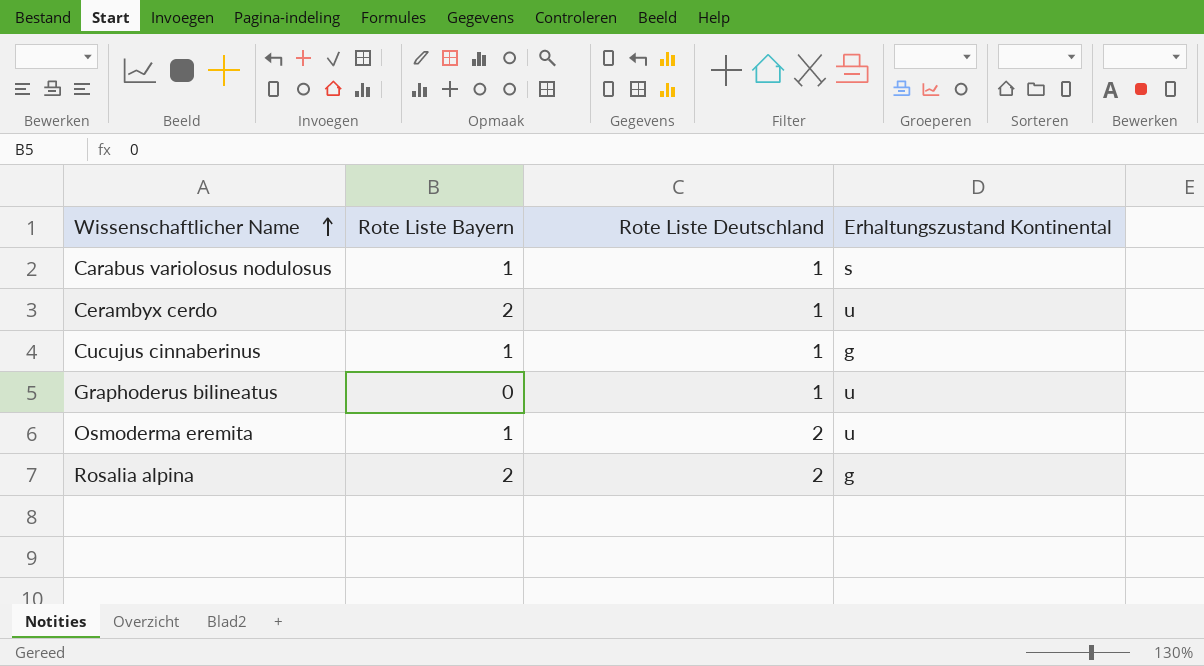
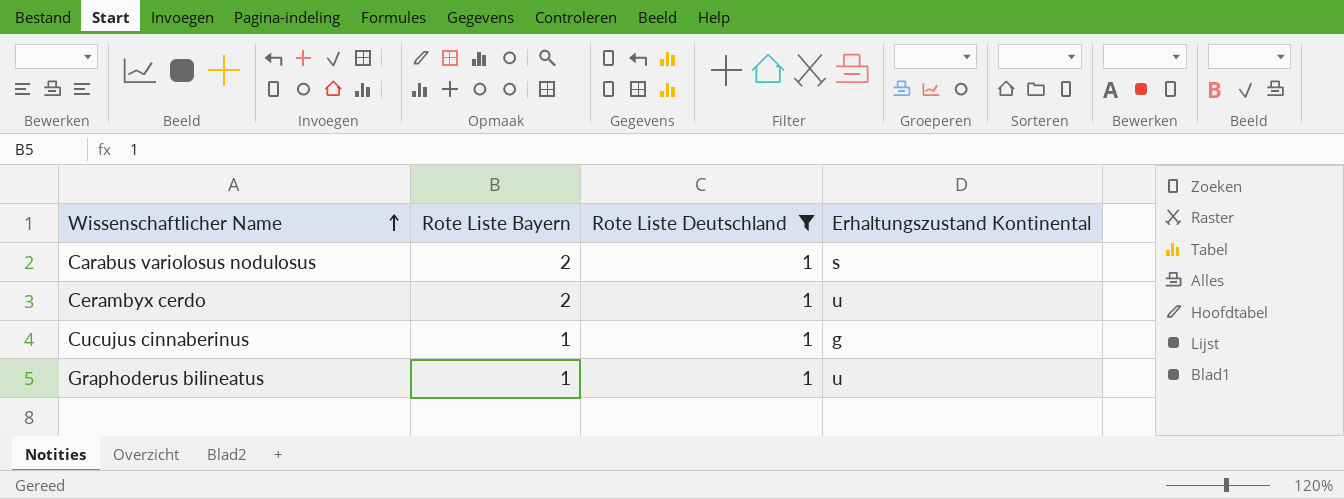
filter: none -> Rote Liste Deutschland = 1
Carabus variolosus nodulosus | Rote Liste Bayern: 1 -> 2
Graphoderus bilineatus | Rote Liste Bayern: 0 -> 1

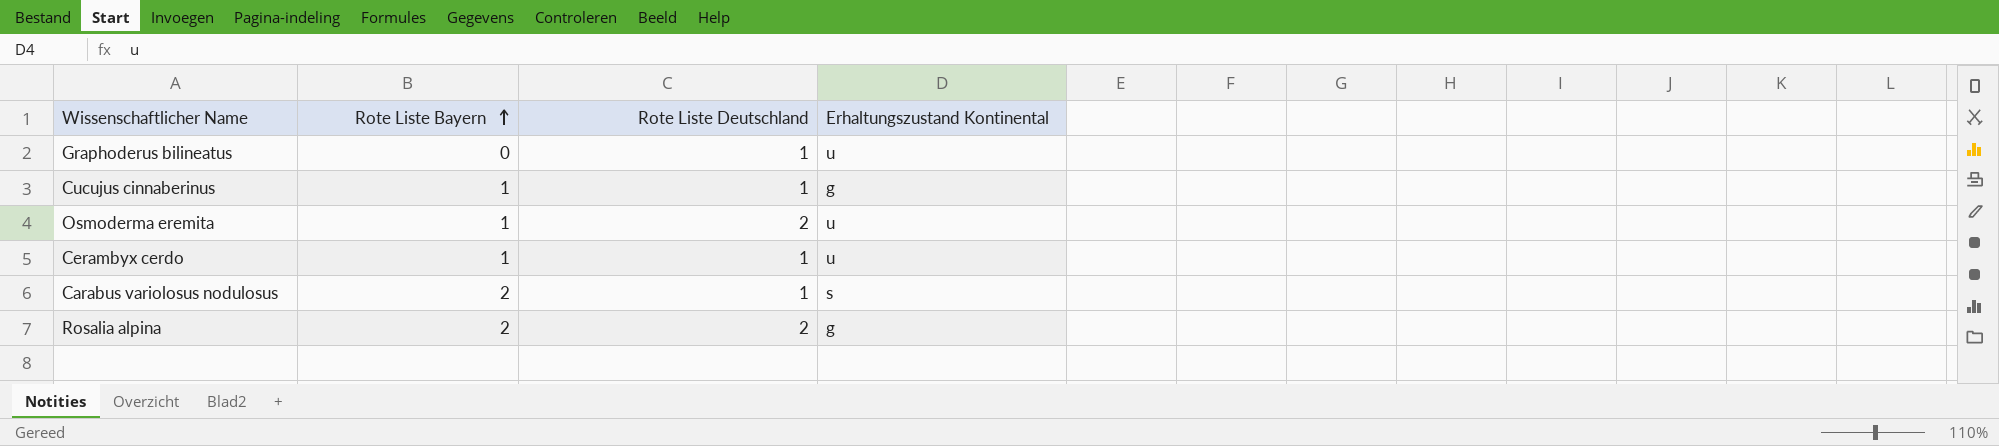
filter: Rote Liste Deutschland = 1 -> none
row order: Wissenschaftlicher Name ascending -> Rote Liste Bayern ascending
Graphoderus bilineatus | Rote Liste Bayern: 1 -> 0
Cerambyx cerdo | Rote Liste Bayern: 2 -> 1

